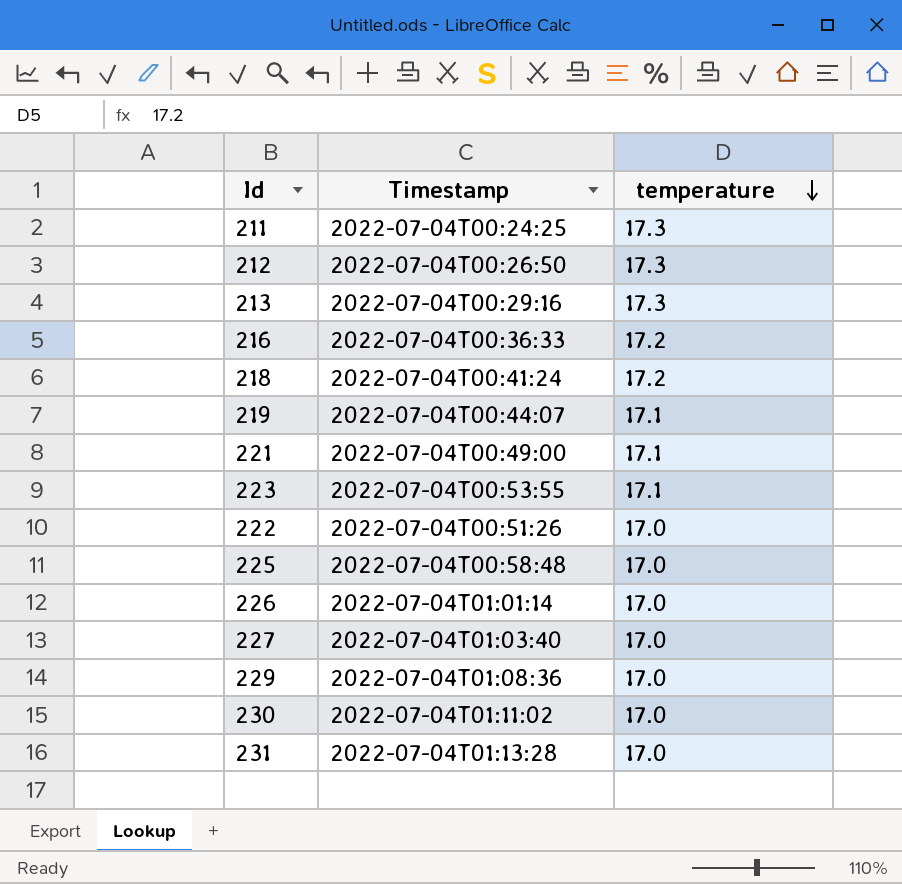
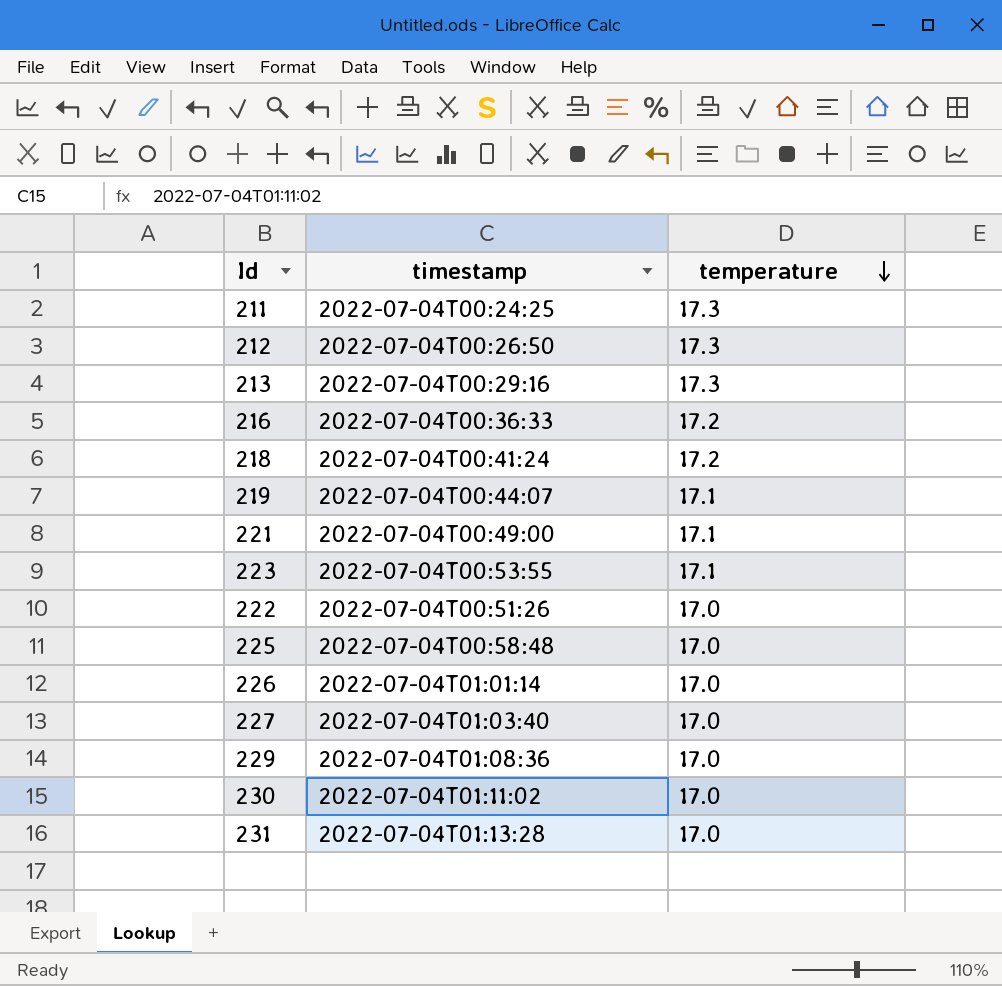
column name: Timestamp -> timestamp

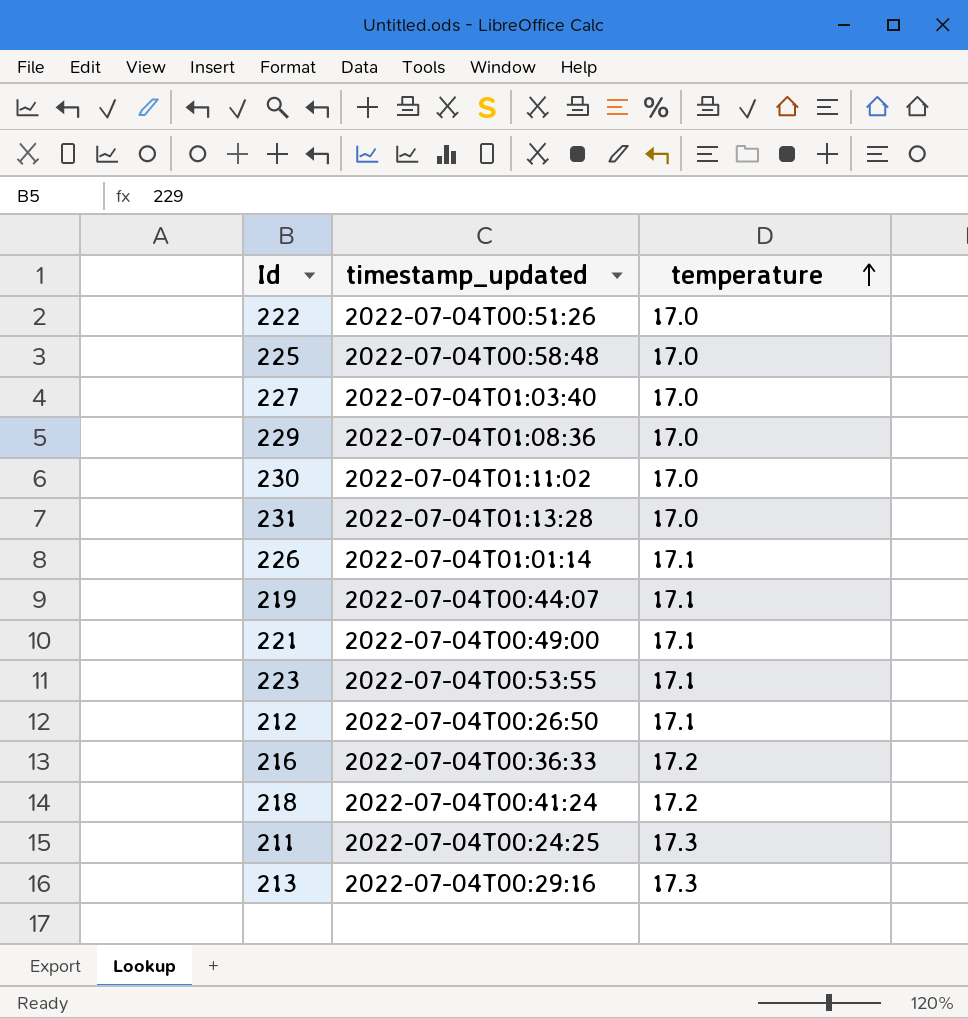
row order: temperature descending -> temperature ascending
column name: timestamp -> timestamp_updated
226 | temperature: 17.0 -> 17.1
212 | temperature: 17.3 -> 17.1

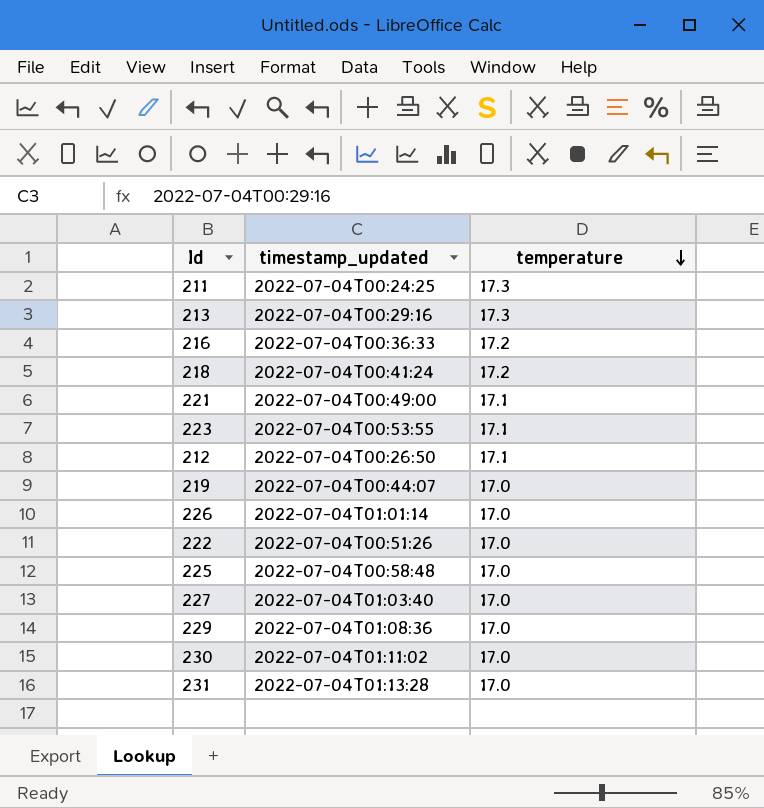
row order: temperature ascending -> temperature descending
219 | temperature: 17.1 -> 17.0
226 | temperature: 17.1 -> 17.0

